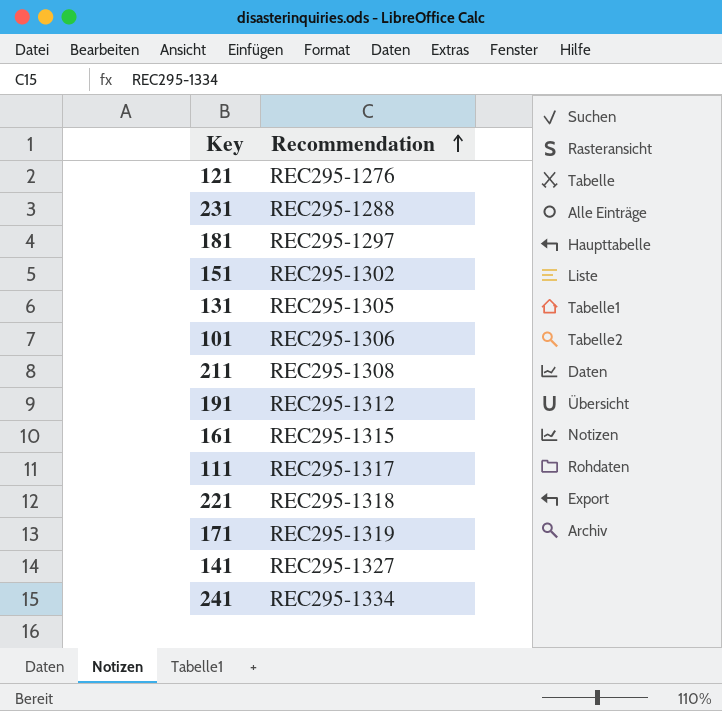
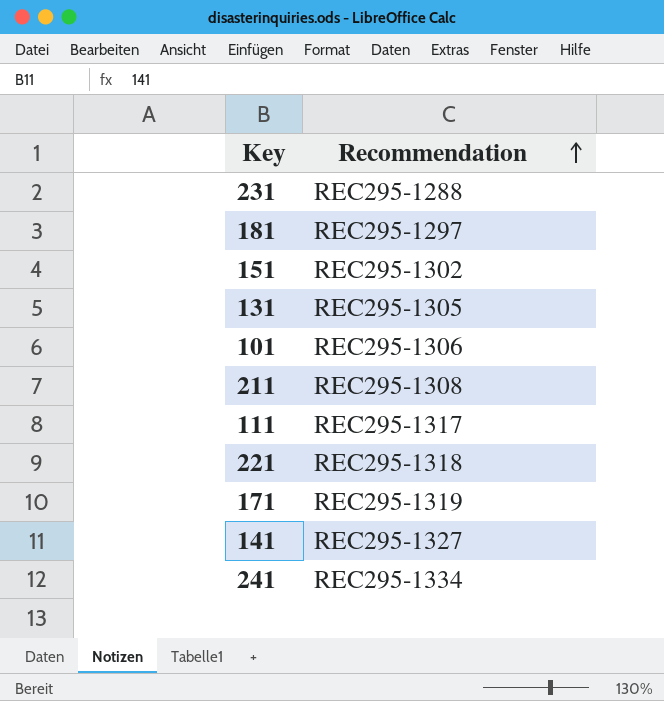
row 121: REC295-1276 -> none
row 191: REC295-1312 -> none
row 161: REC295-1315 -> none

